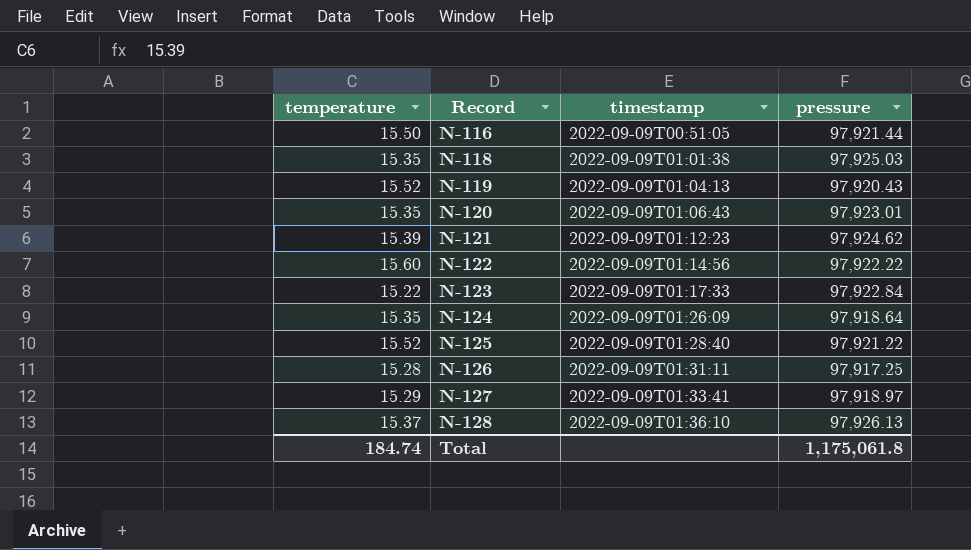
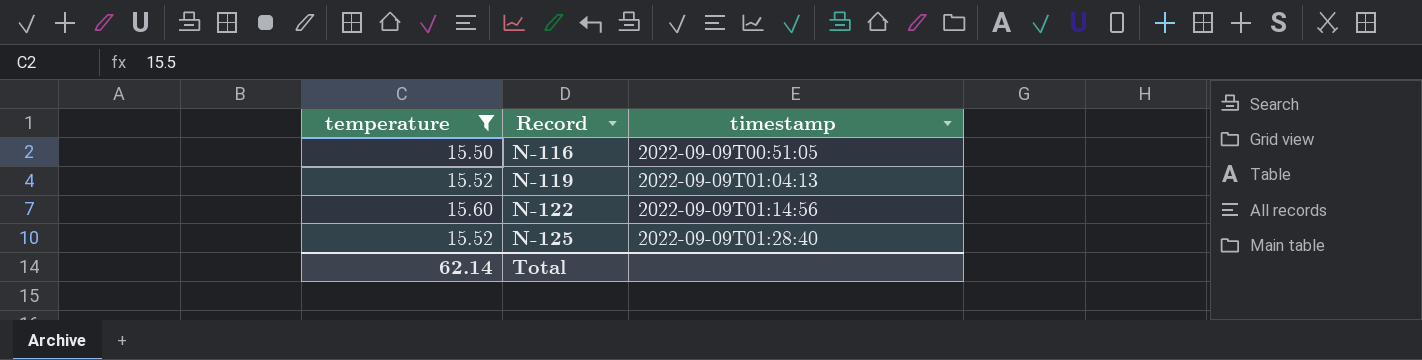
filter: none -> temperature >= 15.50
column pressure | position: 4 -> none
Total | temperature: 184.74 -> 62.14

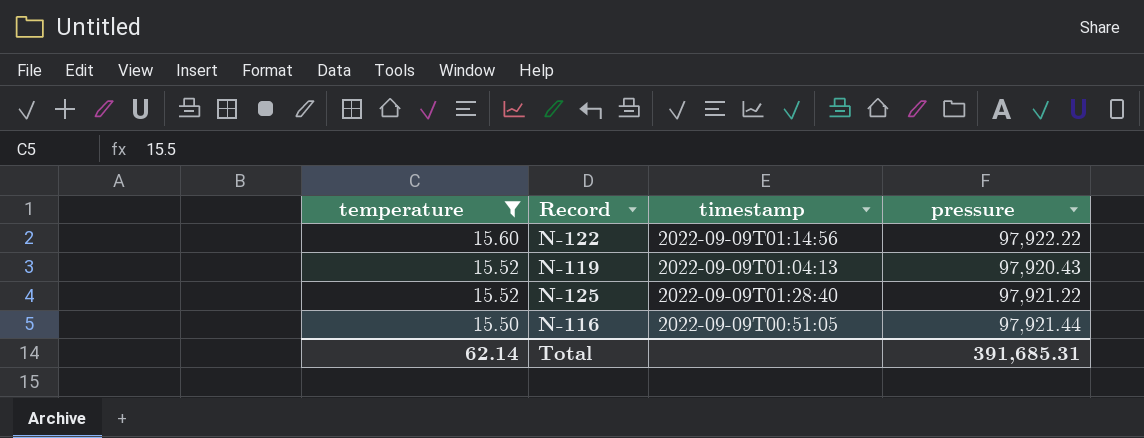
row order: Record ascending -> temperature descending
column pressure | position: none -> 4

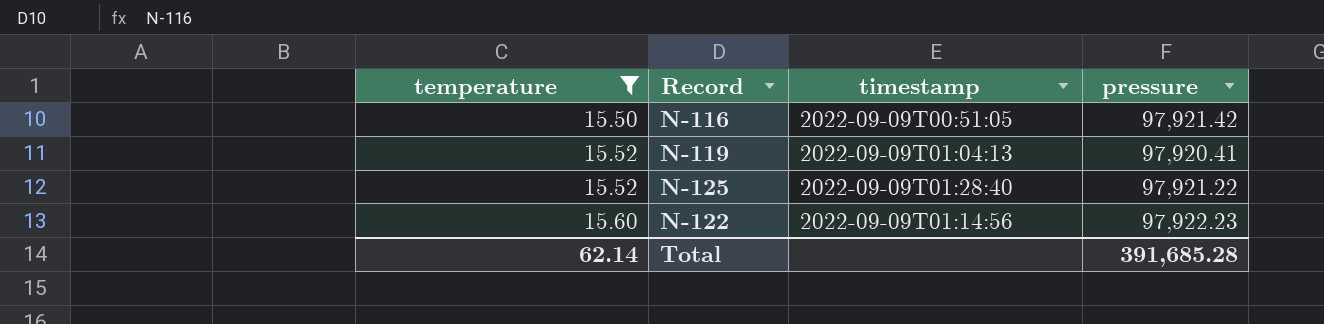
row order: temperature descending -> temperature ascending
N-116 | pressure: 97,921.44 -> 97,921.42
N-119 | pressure: 97,920.43 -> 97,920.41
N-122 | pressure: 97,922.22 -> 97,922.23
Total | pressure: 391,685.31 -> 391,685.28

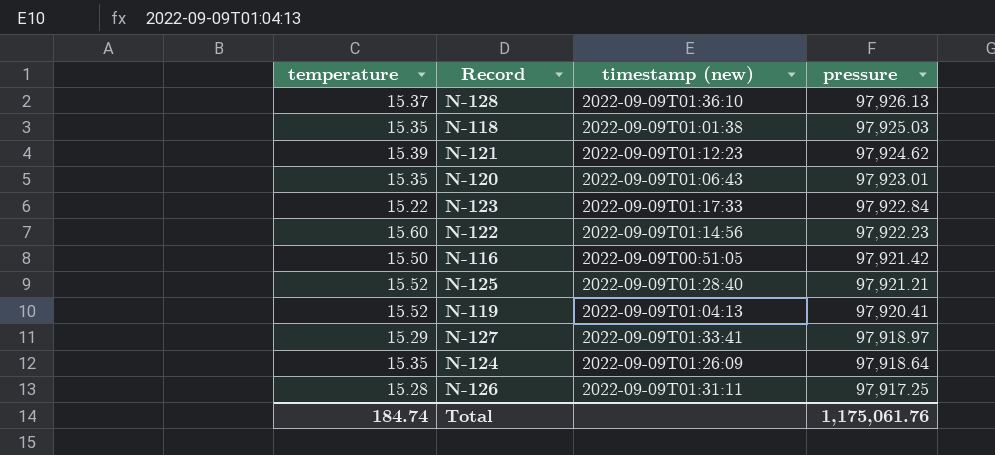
filter: temperature >= 15.50 -> none
row order: temperature ascending -> pressure descending
column name: timestamp -> timestamp (new)
N-125 | pressure: 97,921.22 -> 97,921.21
Total | temperature: 62.14 -> 184.74
Total | pressure: 391,685.28 -> 1,175,061.76

